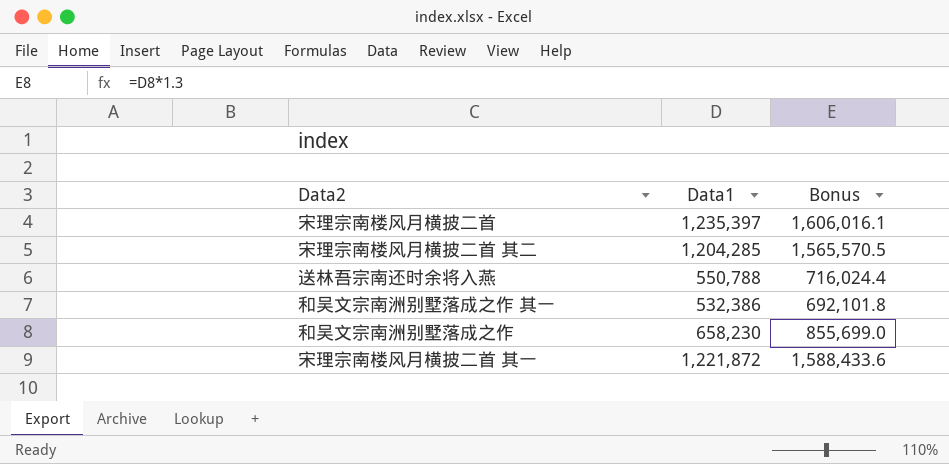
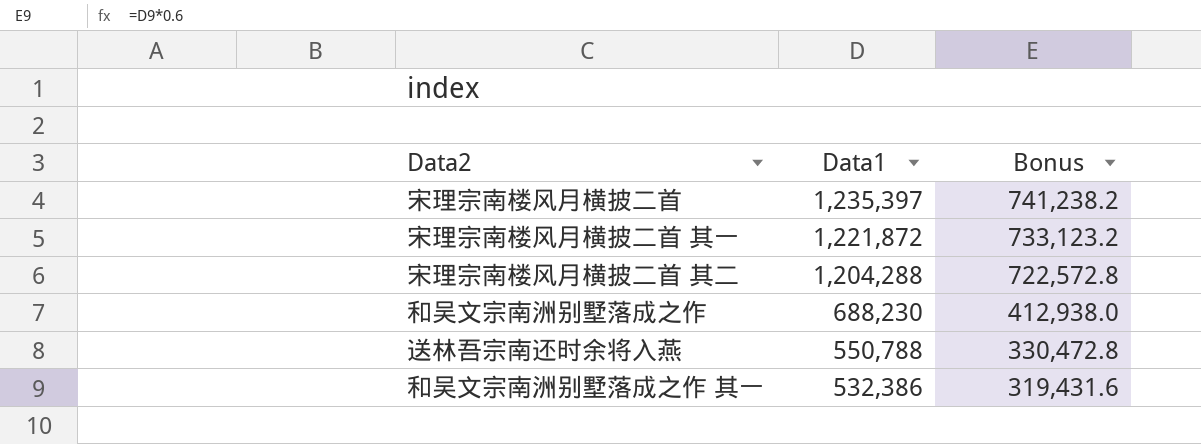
row order: none -> Data1 descending
column Bonus | formula: [Data1] * 1.3 -> [Data1] * 0.6
宋理宗南楼风月横披二首 其二 | Data1: 1,204,285 -> 1,204,288
和吴文宗南洲别墅落成之作 | Data1: 658,230 -> 688,230

